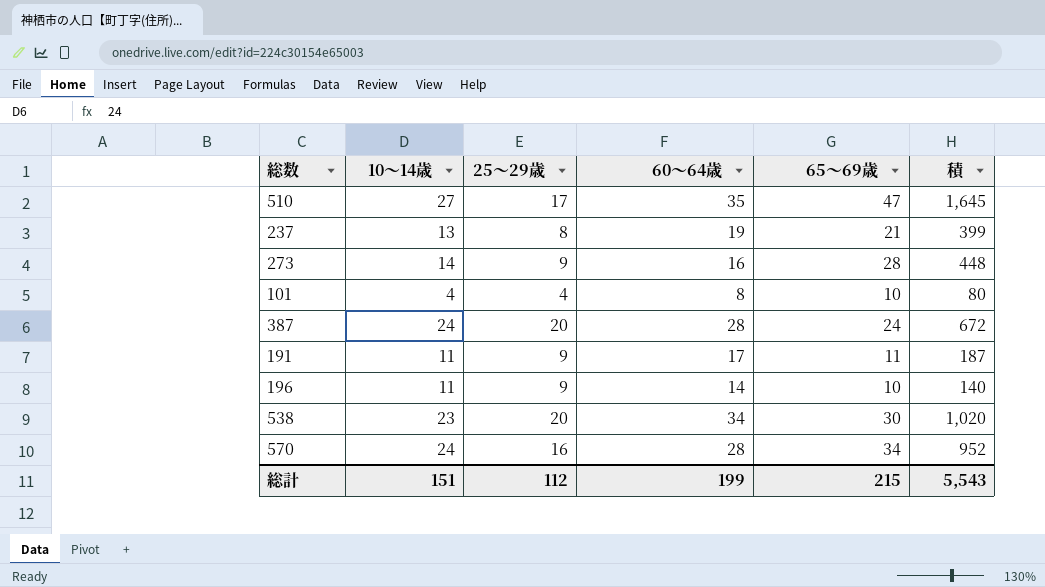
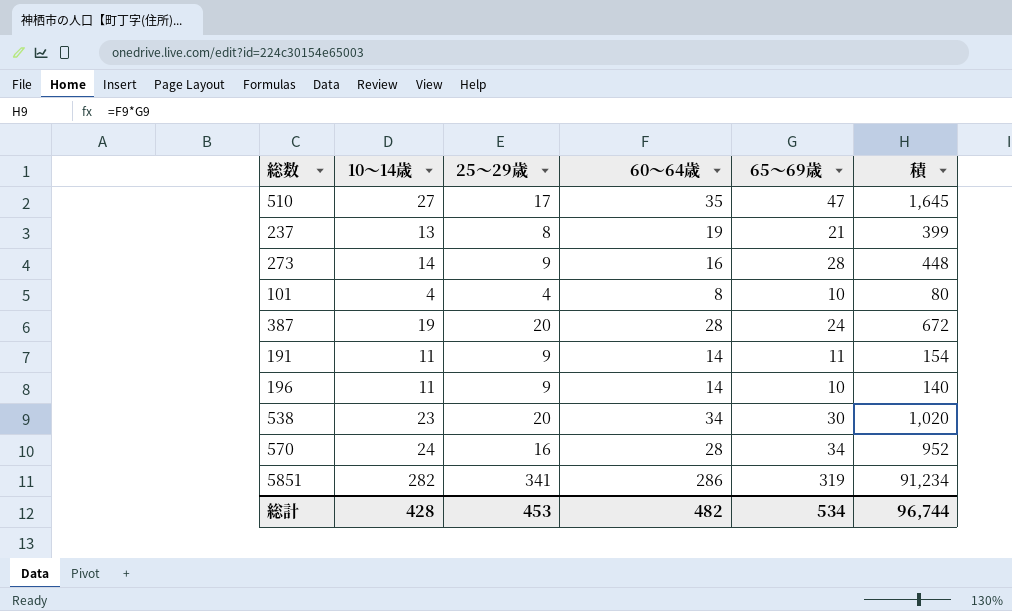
387 | 10～14歳: 24 -> 19
191 | 60～64歳: 17 -> 14
191 | 積: 187 -> 154
row 5851: none -> 282 | 341 | 286 | 319 | 91,234
総計 | 10～14歳: 151 -> 428
総計 | 25～29歳: 112 -> 453
総計 | 60～64歳: 199 -> 482
総計 | 65～69歳: 215 -> 534
総計 | 積: 5,543 -> 96,744

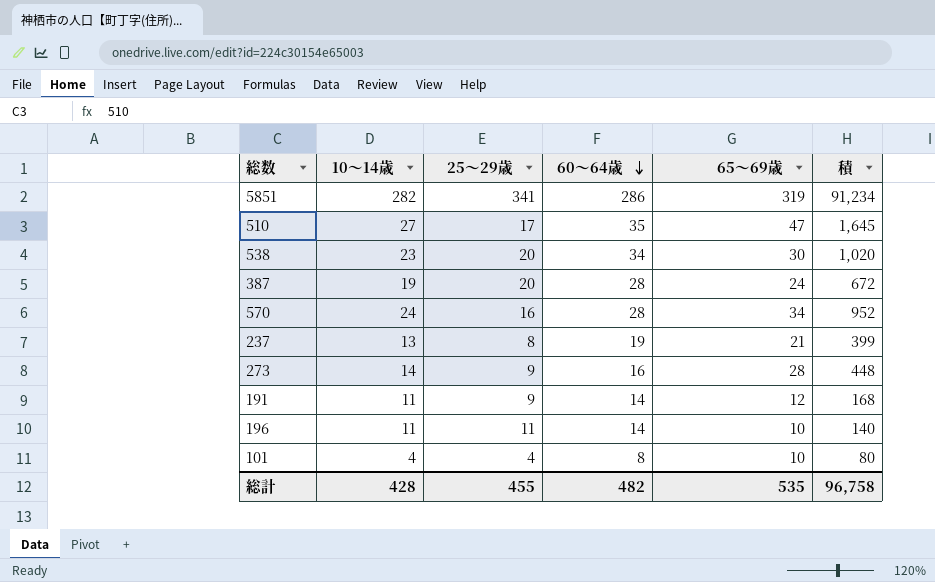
row order: none -> 60～64歳 descending
191 | 65～69歳: 11 -> 12
191 | 積: 154 -> 168
196 | 25～29歳: 9 -> 11
総計 | 25～29歳: 453 -> 455
総計 | 65～69歳: 534 -> 535
総計 | 積: 96,744 -> 96,758

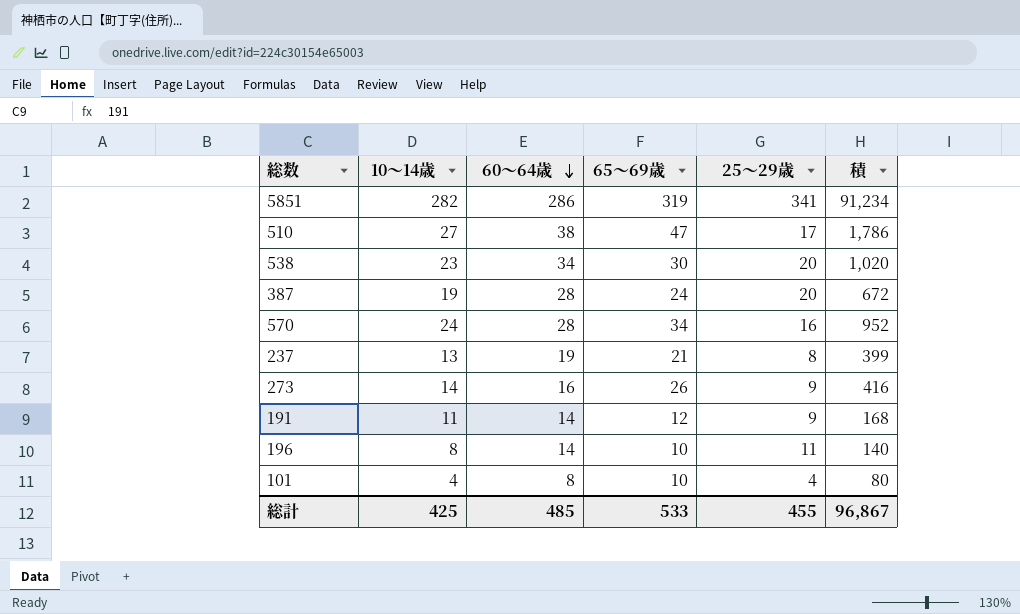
column 25～29歳 | position: 3 -> 5
510 | 60～64歳: 35 -> 38
510 | 積: 1,645 -> 1,786
273 | 65～69歳: 28 -> 26
273 | 積: 448 -> 416
196 | 10～14歳: 11 -> 8
総計 | 10～14歳: 428 -> 425
総計 | 60～64歳: 482 -> 485
総計 | 65～69歳: 535 -> 533
総計 | 積: 96,758 -> 96,867

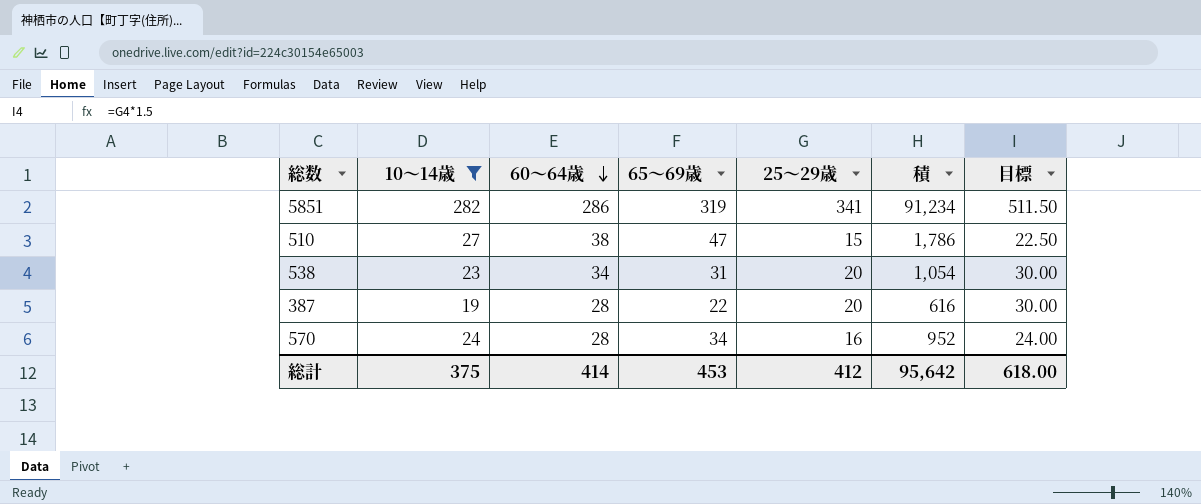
filter: none -> 10～14歳 >= 19
column 目標 | formula: none -> [25～29歳] * 1.5
510 | 25～29歳: 17 -> 15
538 | 65～69歳: 30 -> 31
538 | 積: 1,020 -> 1,054
387 | 65～69歳: 24 -> 22
387 | 積: 672 -> 616
総計 | 10～14歳: 425 -> 375
総計 | 60～64歳: 485 -> 414
総計 | 65～69歳: 533 -> 453
総計 | 25～29歳: 455 -> 412
総計 | 積: 96,867 -> 95,642

